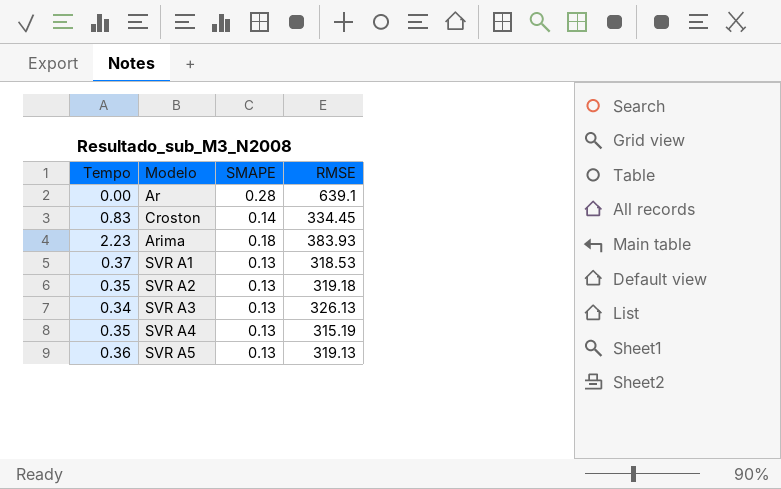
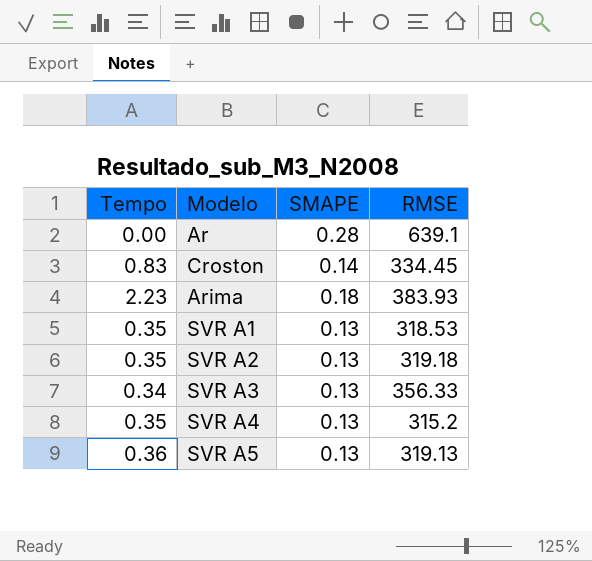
SVR A1 | Tempo: 0.37 -> 0.35
SVR A3 | RMSE: 326.13 -> 356.33
SVR A4 | RMSE: 315.19 -> 315.2

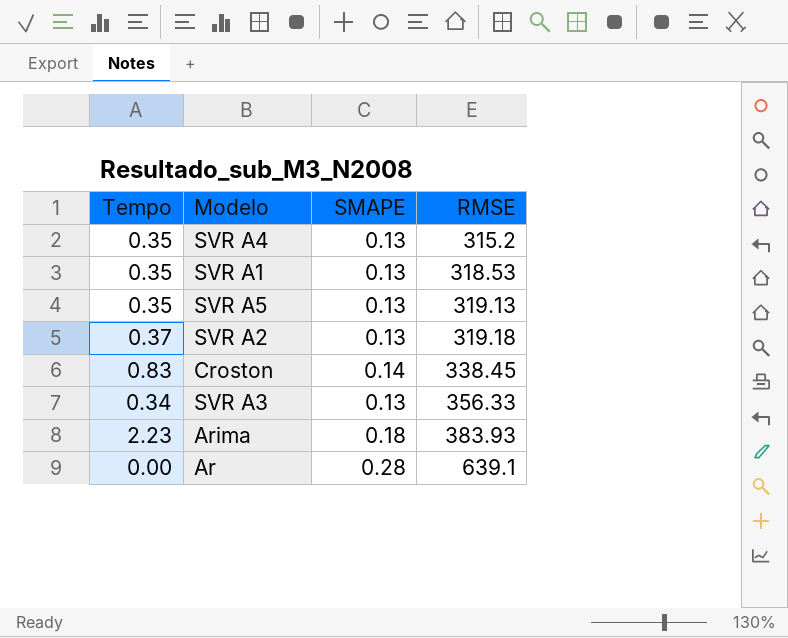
row order: none -> RMSE ascending
SVR A5 | Tempo: 0.36 -> 0.35
SVR A2 | Tempo: 0.35 -> 0.37
Croston | RMSE: 334.45 -> 338.45

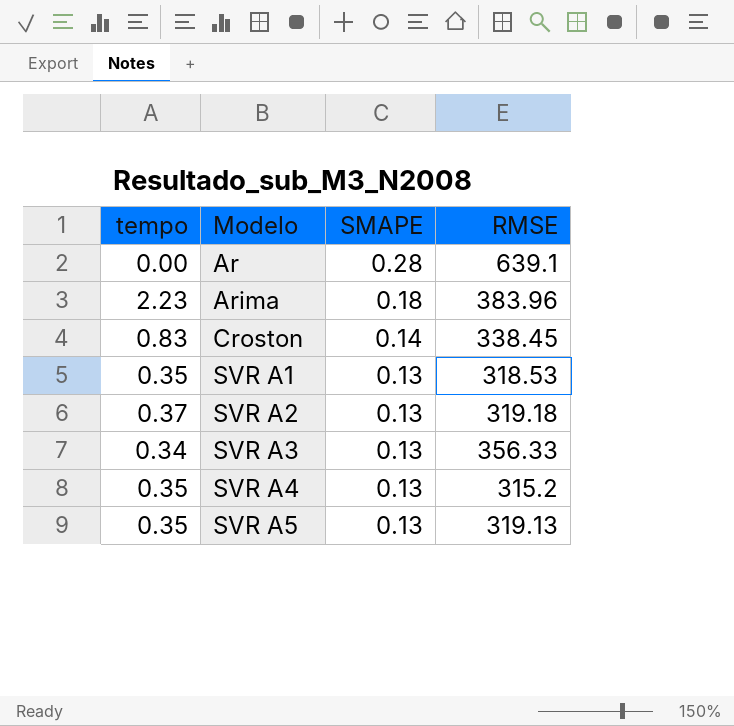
row order: RMSE ascending -> Modelo ascending
column name: Tempo -> tempo
Arima | RMSE: 383.93 -> 383.96

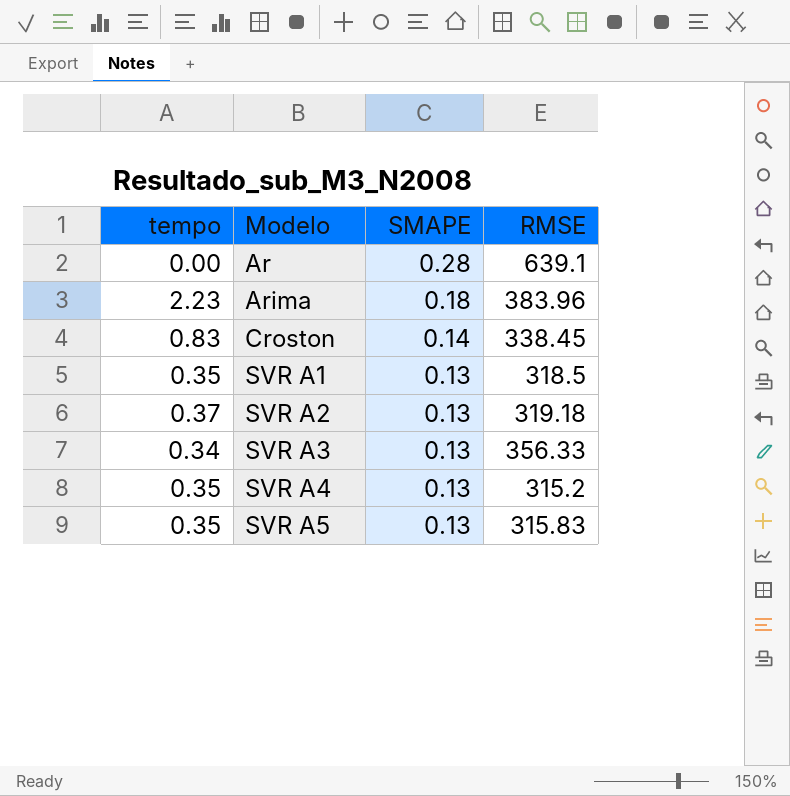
SVR A1 | RMSE: 318.53 -> 318.5
SVR A5 | RMSE: 319.13 -> 315.83

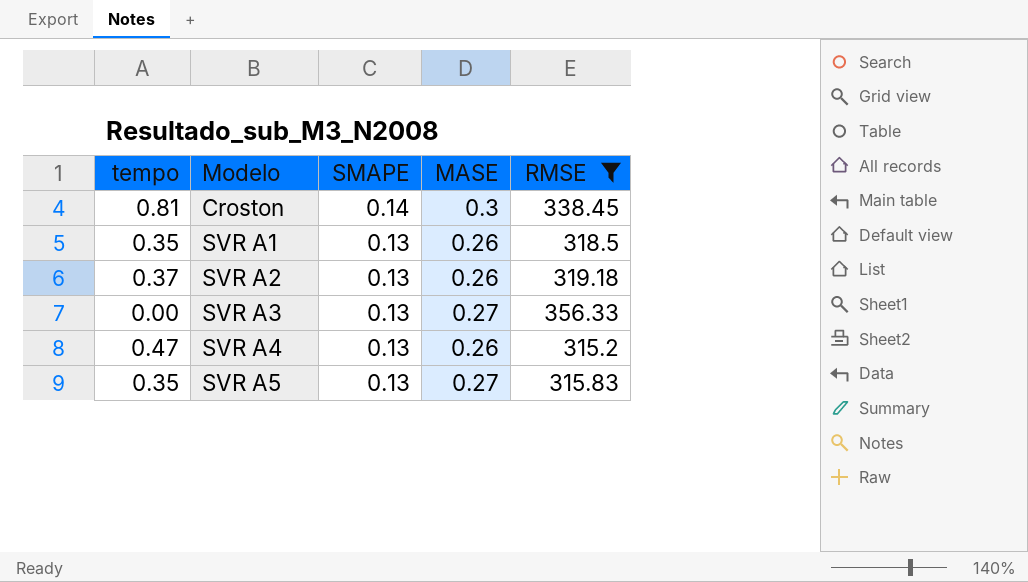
filter: none -> RMSE <= 356.33
column MASE | position: none -> 4
Croston | tempo: 0.83 -> 0.81
SVR A3 | tempo: 0.34 -> 0.00
SVR A4 | tempo: 0.35 -> 0.47

